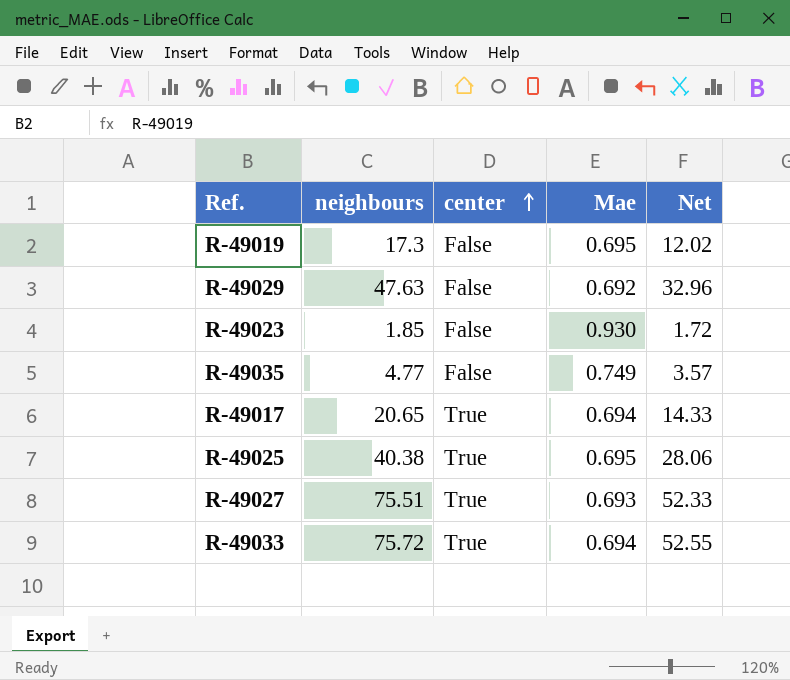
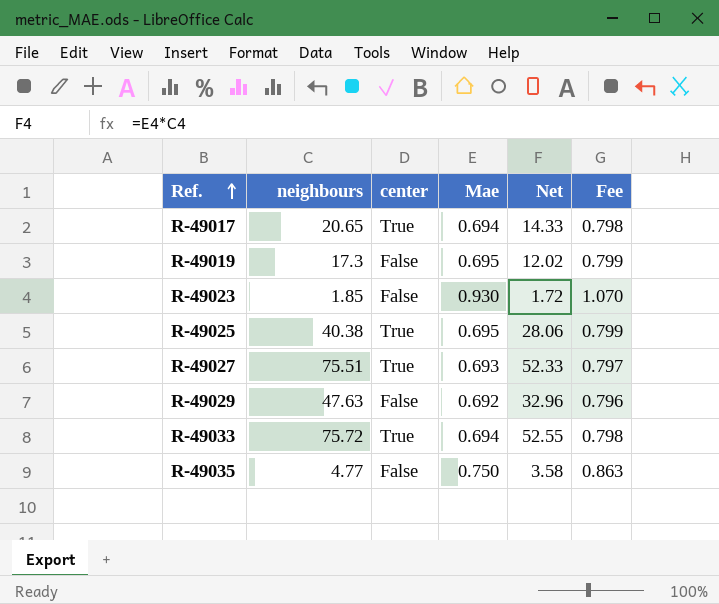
row order: center ascending -> Ref. ascending
column Fee | formula: none -> [Mae] * 1.15
R-49035 | Mae: 0.749 -> 0.750
R-49035 | Net: 3.57 -> 3.58

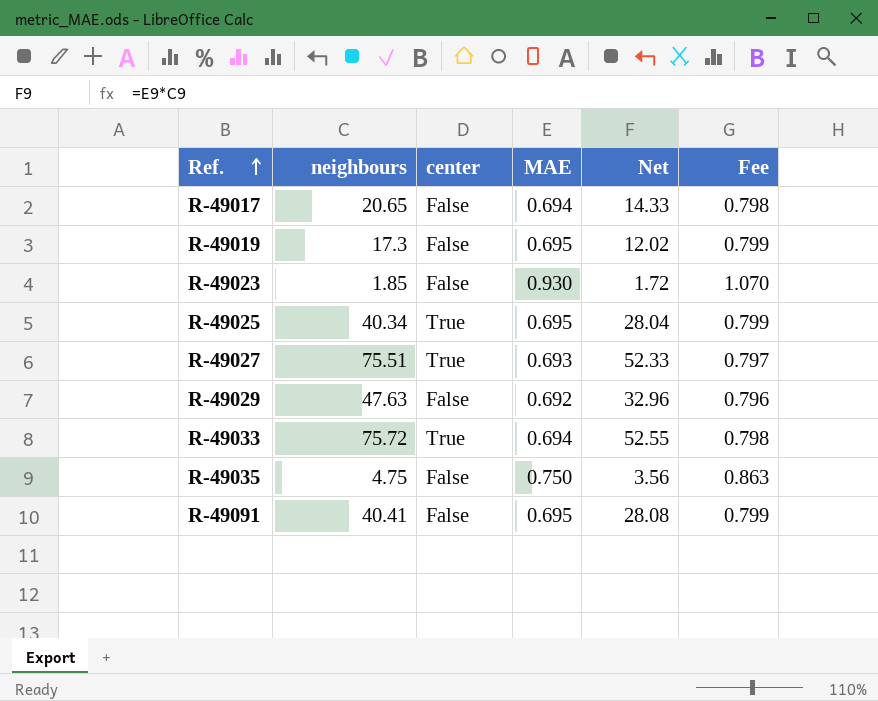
column name: Mae -> MAE
R-49017 | center: True -> False
R-49025 | neighbours: 40.38 -> 40.34
R-49025 | Net: 28.06 -> 28.04
R-49035 | neighbours: 4.77 -> 4.75
R-49035 | Net: 3.58 -> 3.56
row R-49091: none -> 40.41 | False | 0.695 | 28.08 | 0.799

